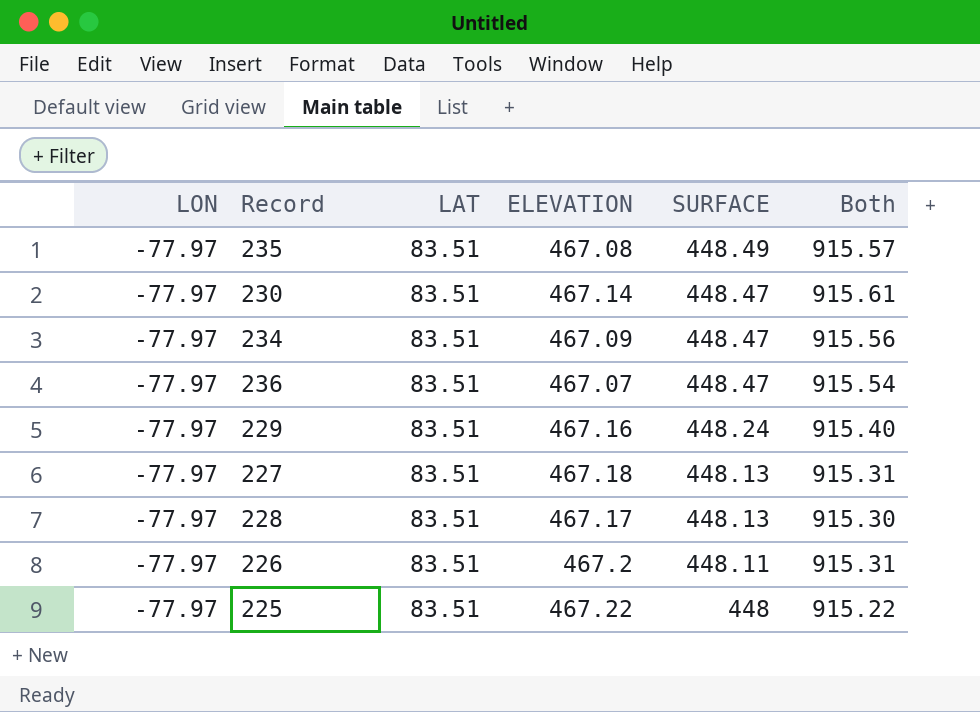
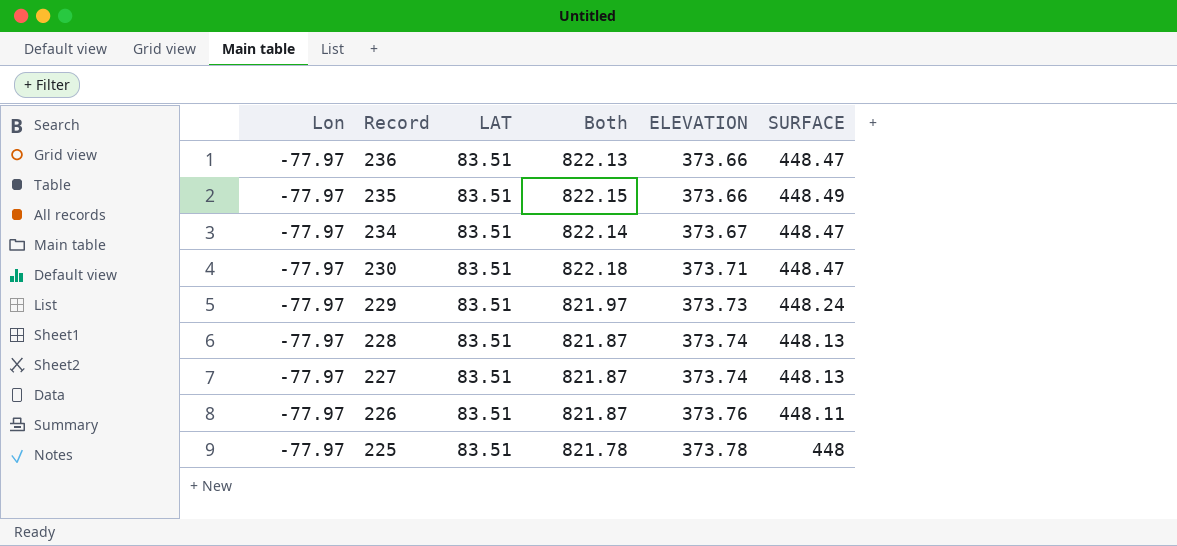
row order: SURFACE descending -> Record descending
column name: LON -> Lon
column Both | position: 6 -> 4
236 | Both: 915.54 -> 822.13
236 | ELEVATION: 467.07 -> 373.66
235 | Both: 915.57 -> 822.15
235 | ELEVATION: 467.08 -> 373.66
234 | Both: 915.56 -> 822.14
234 | ELEVATION: 467.09 -> 373.67
230 | Both: 915.61 -> 822.18
230 | ELEVATION: 467.14 -> 373.71
229 | Both: 915.40 -> 821.97
229 | ELEVATION: 467.16 -> 373.73
228 | Both: 915.30 -> 821.87
228 | ELEVATION: 467.17 -> 373.74
227 | Both: 915.31 -> 821.87
227 | ELEVATION: 467.18 -> 373.74
226 | Both: 915.31 -> 821.87
226 | ELEVATION: 467.2 -> 373.76
225 | Both: 915.22 -> 821.78
225 | ELEVATION: 467.22 -> 373.78

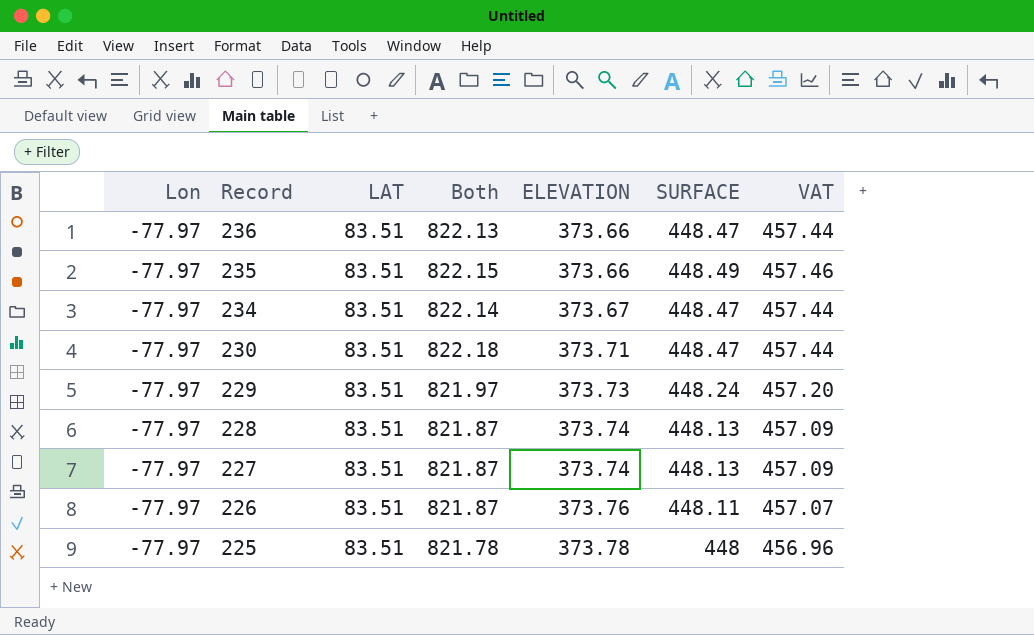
column VAT | formula: none -> [SURFACE] * 1.02

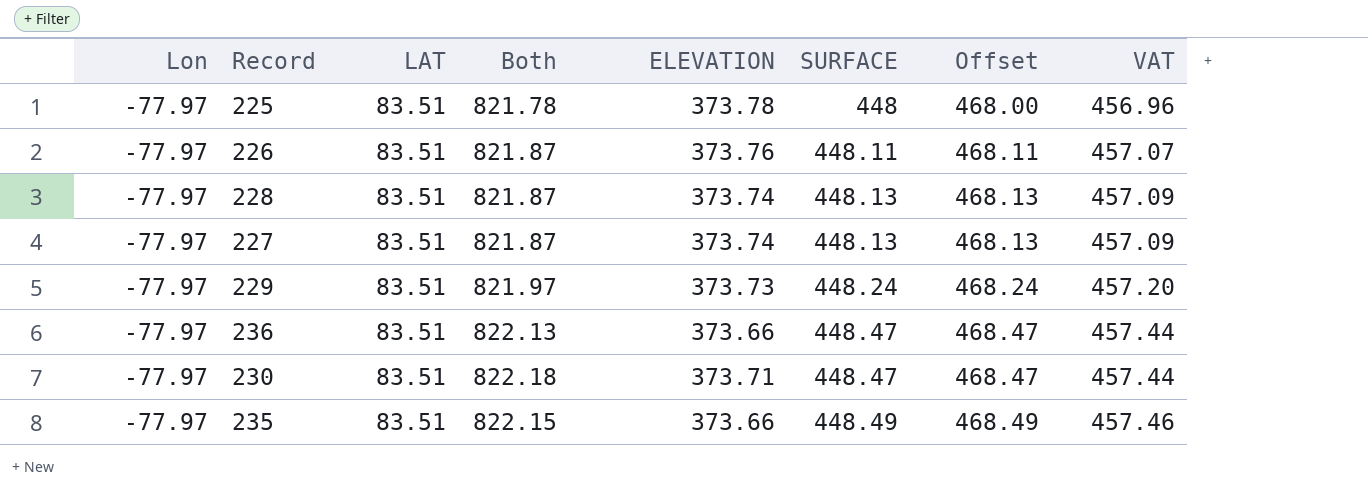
row order: Record descending -> SURFACE ascending
column Offset | formula: none -> [SURFACE] + 20
row 234: -77.97 | 83.51 | 822.14 | 373.67 | 448.47 | 457.44 -> none

